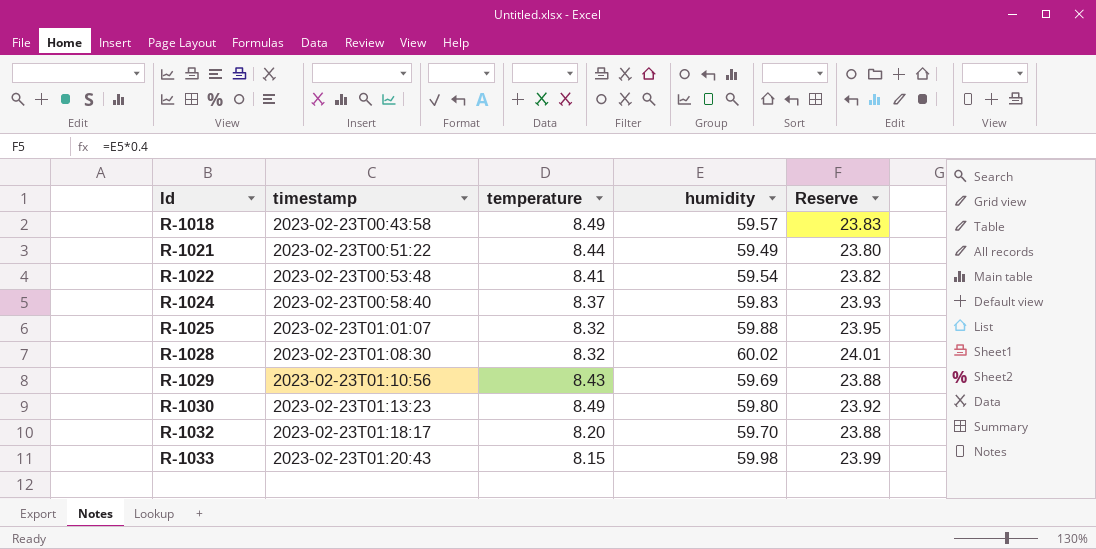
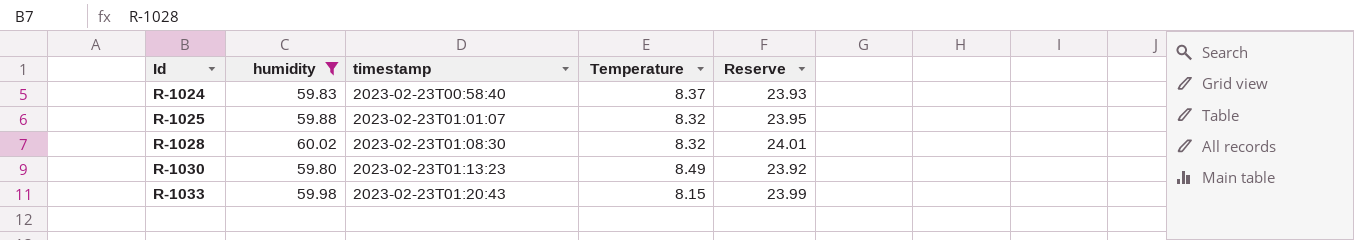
filter: none -> humidity >= 59.80
column humidity | position: 4 -> 2
column name: temperature -> Temperature

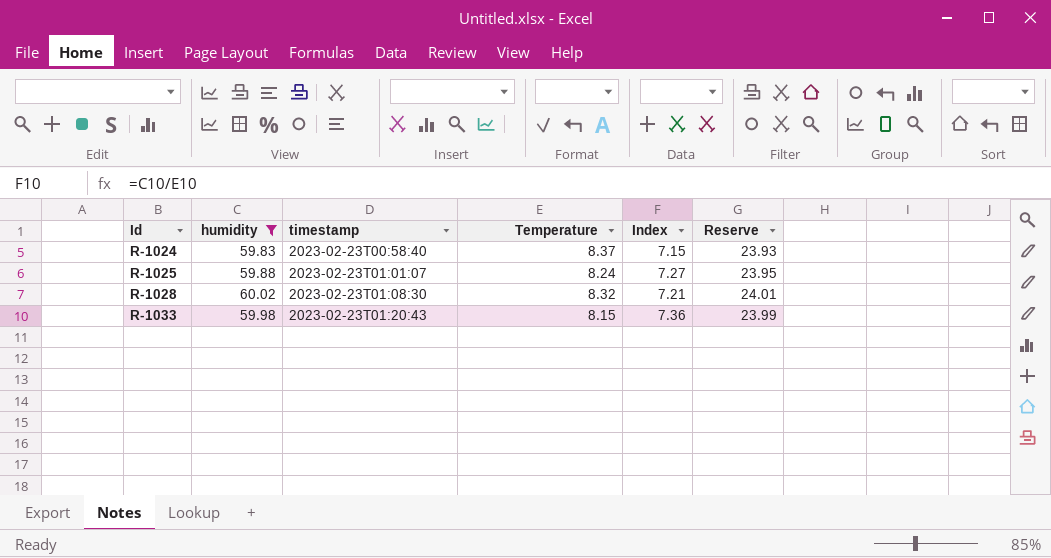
column Index | formula: none -> [humidity] / [Temperature]
row R-1030: 59.80 | 2023-02-23T01:13:23 | 8.49 | 23.92 -> none
R-1025 | Temperature: 8.32 -> 8.24

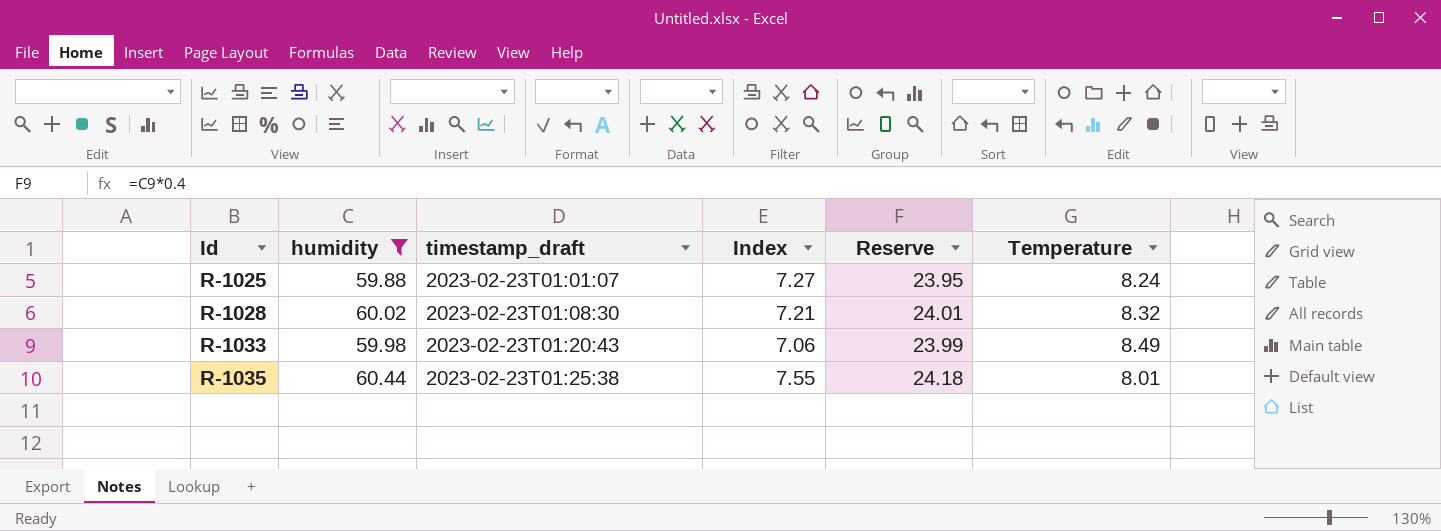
column name: timestamp -> timestamp_draft
column Temperature | position: 4 -> 6
row R-1024: 59.83 | 2023-02-23T00:58:40 | 8.37 | 7.15 | 23.93 -> none
R-1033 | Index: 7.36 -> 7.06
R-1033 | Temperature: 8.15 -> 8.49
row R-1035: none -> 60.44 | 2023-02-23T01:25:38 | 7.55 | 24.18 | 8.01

